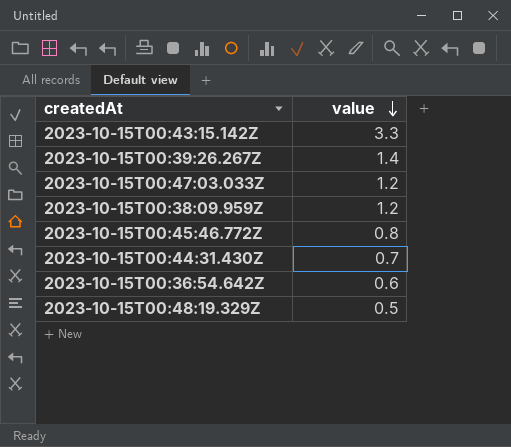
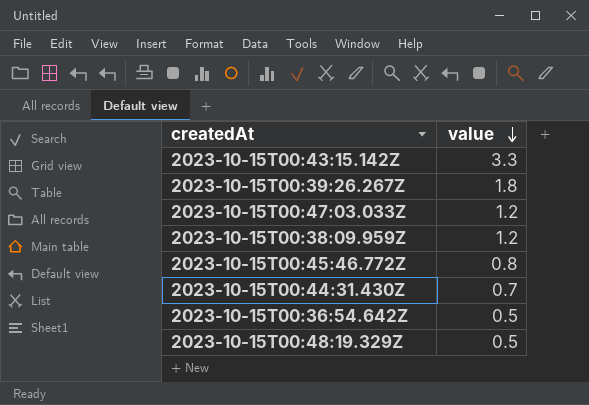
2023-10-15T00:39:26.267Z | value: 1.4 -> 1.8
2023-10-15T00:36:54.642Z | value: 0.6 -> 0.5

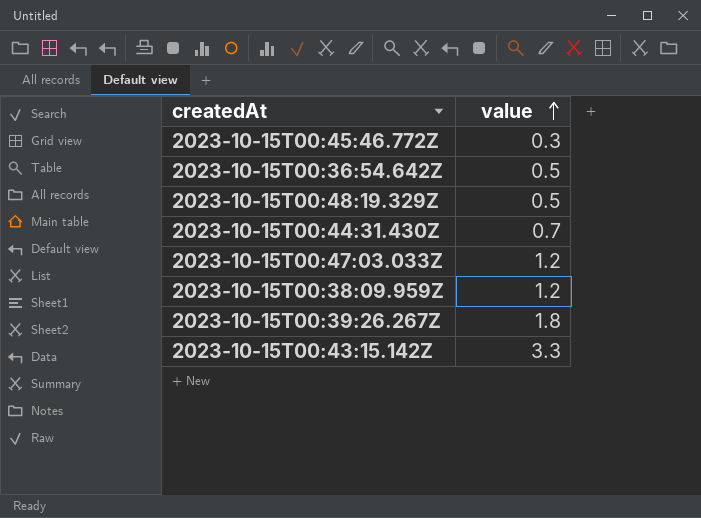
row order: value descending -> value ascending
2023-10-15T00:45:46.772Z | value: 0.8 -> 0.3

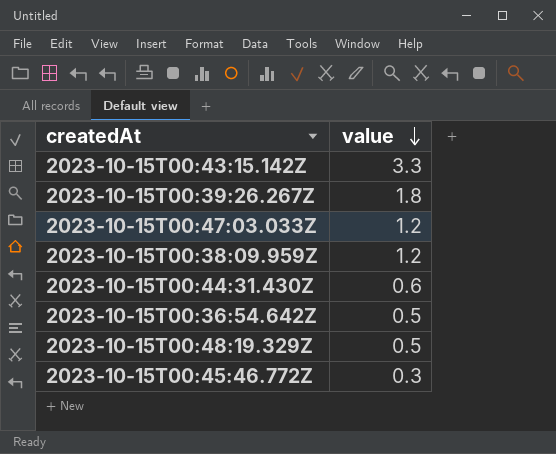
row order: value ascending -> value descending
2023-10-15T00:44:31.430Z | value: 0.7 -> 0.6

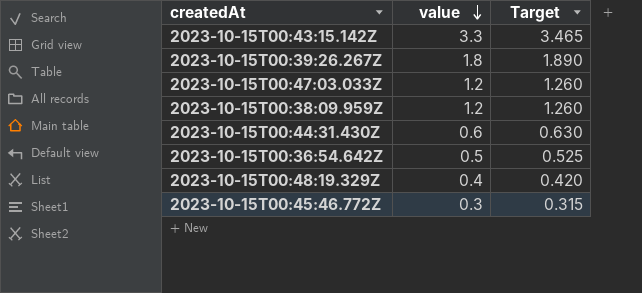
column Target | formula: none -> [value] * 1.05
2023-10-15T00:48:19.329Z | value: 0.5 -> 0.4

